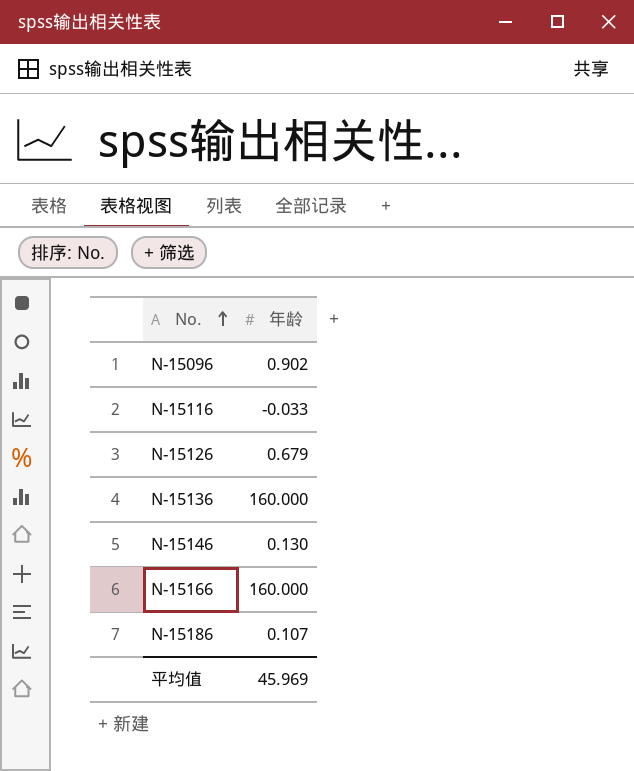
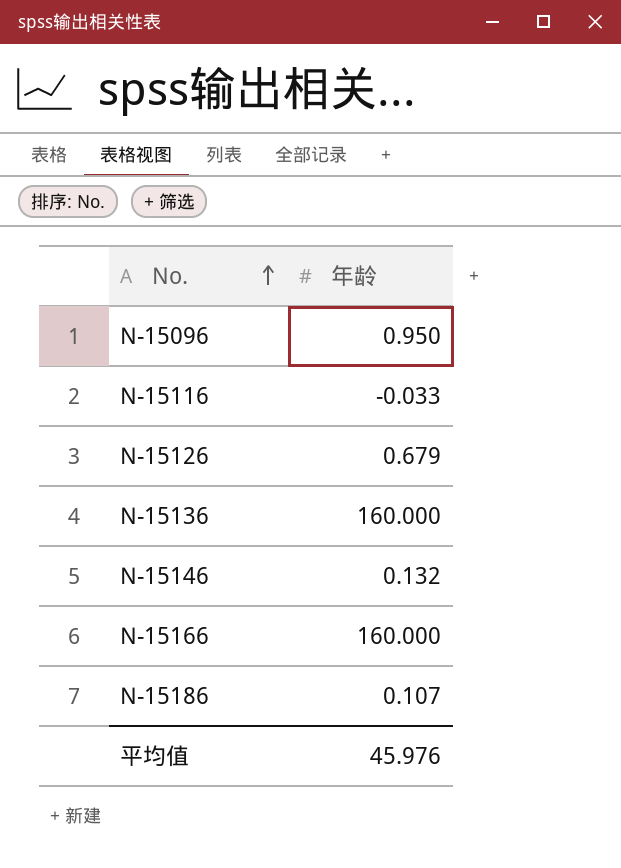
N-15096 | 年龄: 0.902 -> 0.950
N-15146 | 年龄: 0.130 -> 0.132
平均值 | 年龄: 45.969 -> 45.976

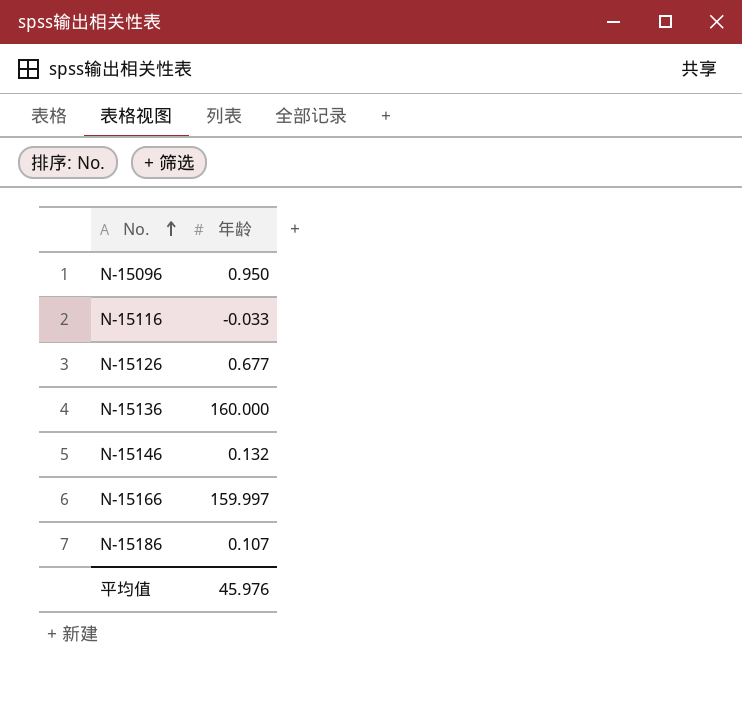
N-15126 | 年龄: 0.679 -> 0.677
N-15166 | 年龄: 160.000 -> 159.997

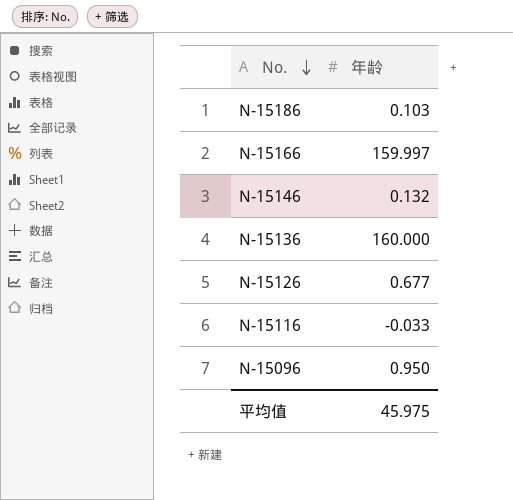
row order: No. ascending -> No. descending
N-15186 | 年龄: 0.107 -> 0.103
平均值 | 年龄: 45.976 -> 45.975

